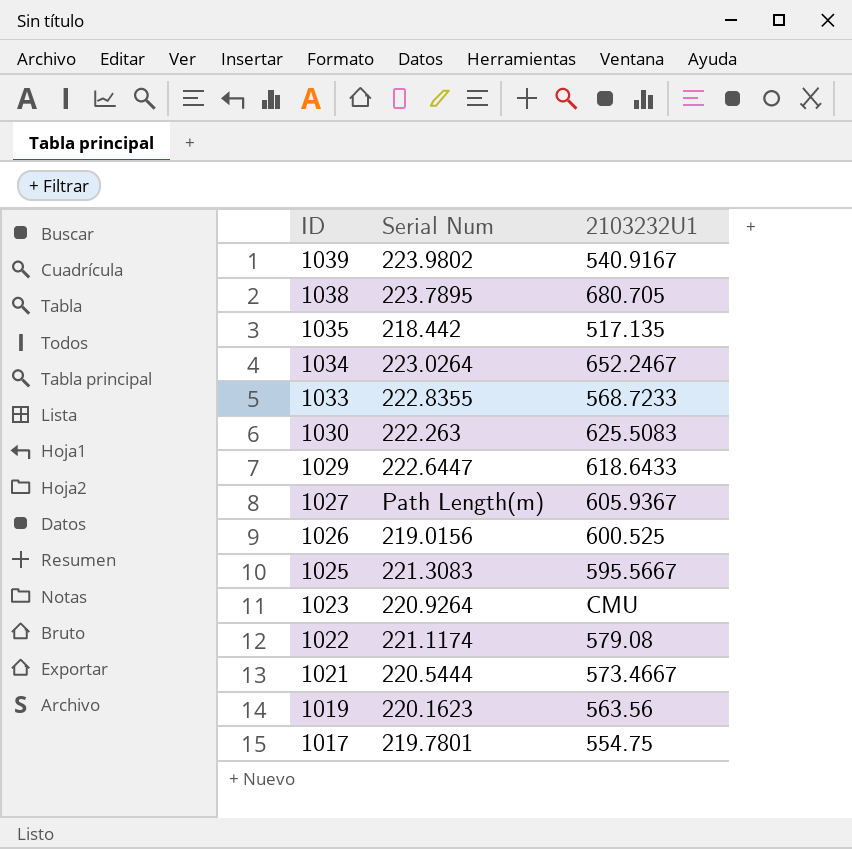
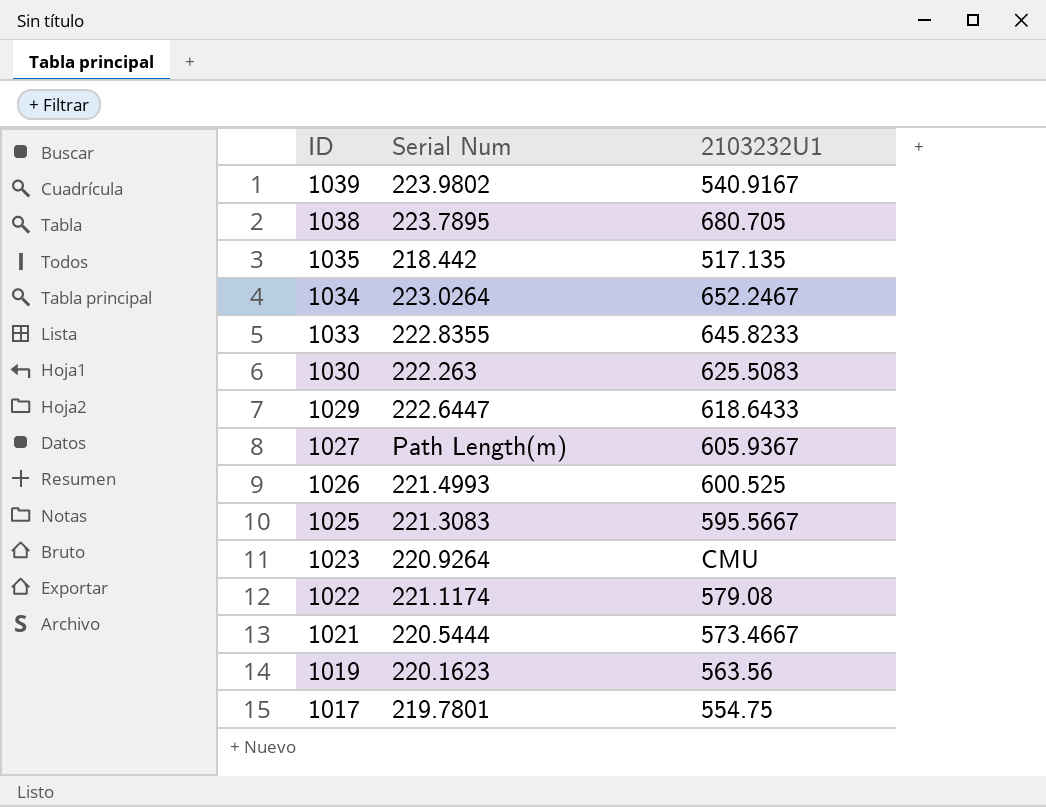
1033 | 2103232U1: 568.7233 -> 645.8233
1026 | Serial Num: 219.0156 -> 221.4993

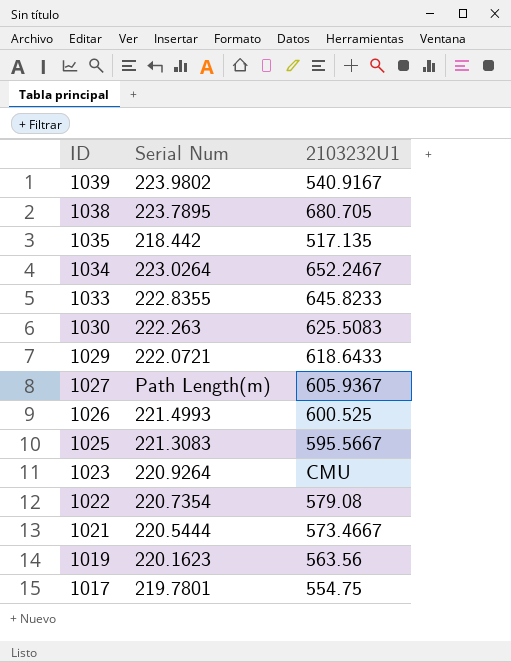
1029 | Serial Num: 222.6447 -> 222.0721
1022 | Serial Num: 221.1174 -> 220.7354

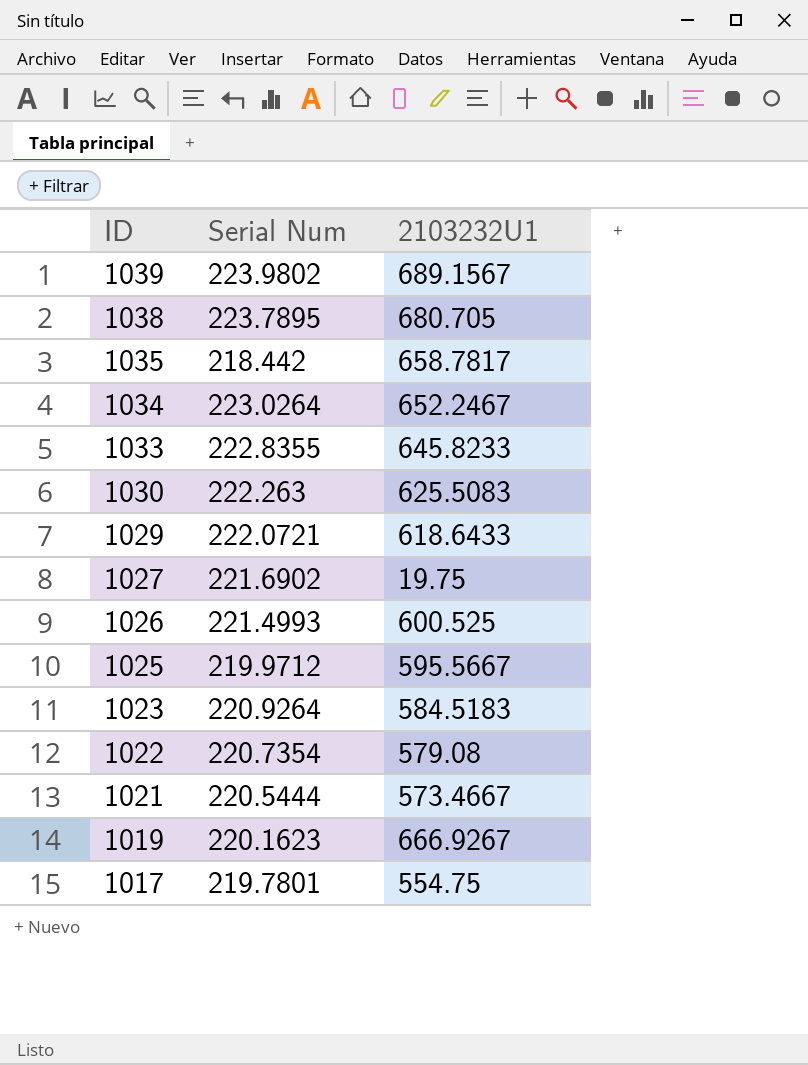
1039 | 2103232U1: 540.9167 -> 689.1567
1035 | 2103232U1: 517.135 -> 658.7817
1027 | Serial Num: Path Length(m) -> 221.6902
1027 | 2103232U1: 605.9367 -> 19.75
1025 | Serial Num: 221.3083 -> 219.9712
1023 | 2103232U1: CMU -> 584.5183
1019 | 2103232U1: 563.56 -> 666.9267

